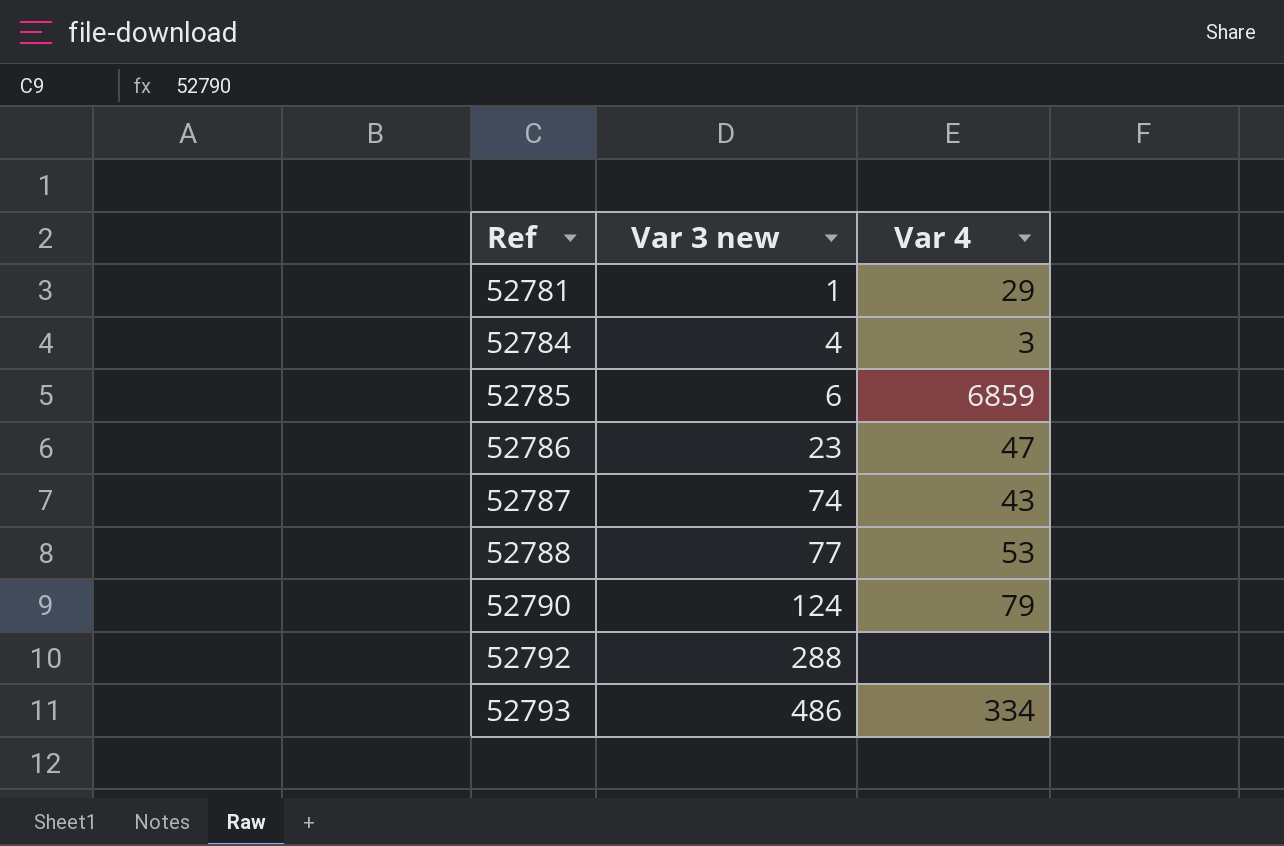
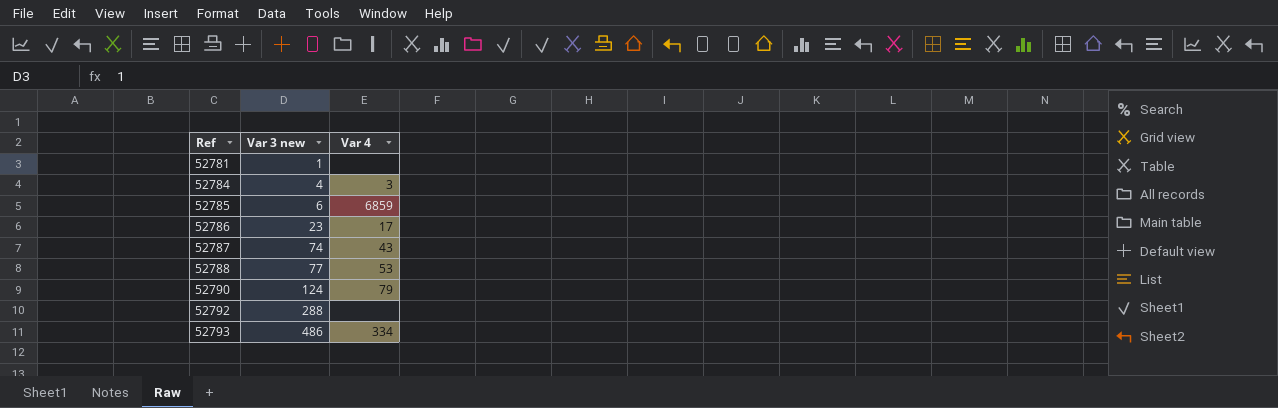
52781 | Var 4: 29 -> none
52786 | Var 4: 47 -> 17

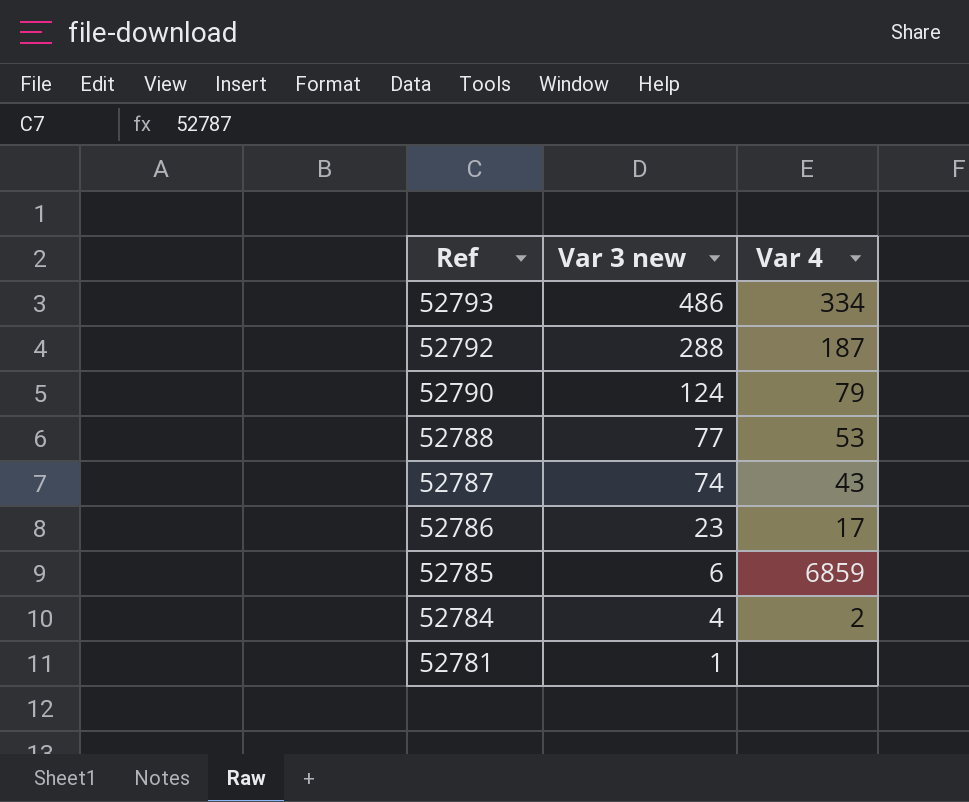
row order: Ref ascending -> Ref descending
52792 | Var 4: none -> 187
52784 | Var 4: 3 -> 2

